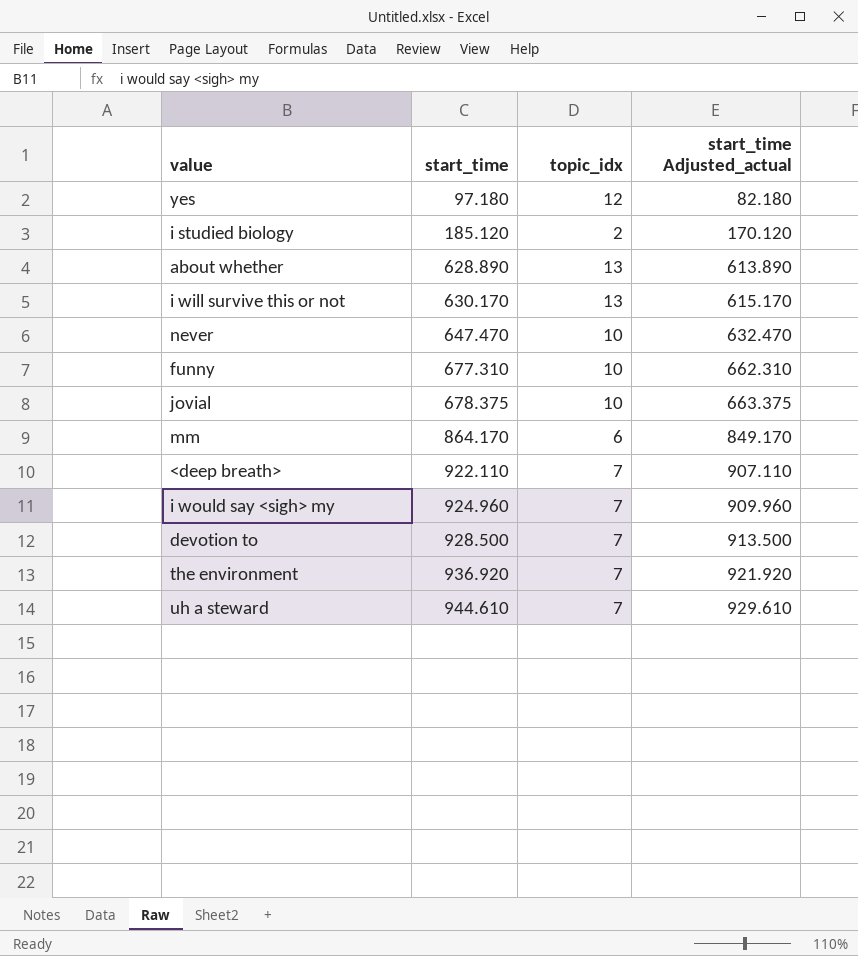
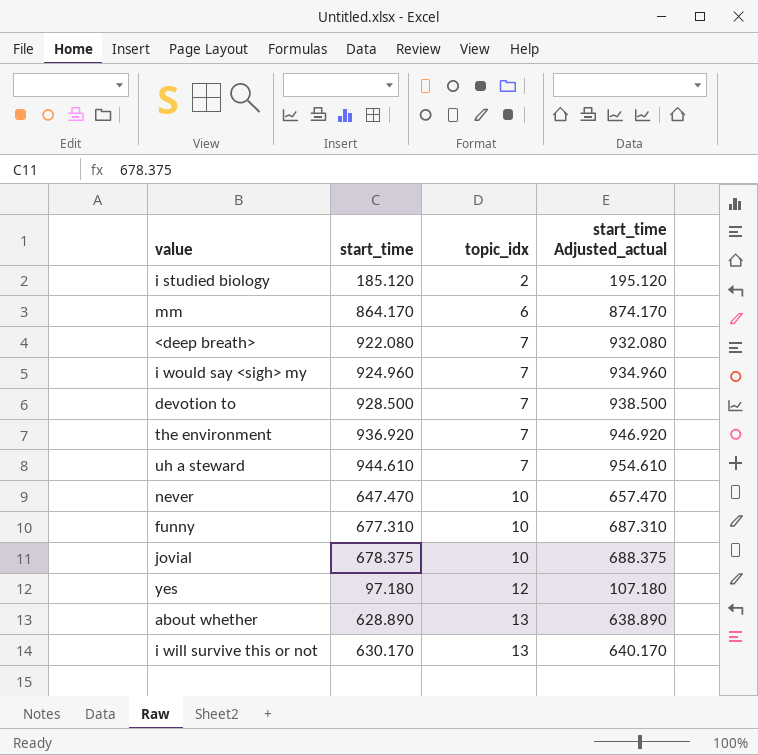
row order: start_time ascending -> topic_idx ascending
column start_time Adjusted_actual | formula: [start_time] - 15 -> [start_time] + 10
<deep breath> | start_time: 922.110 -> 922.080

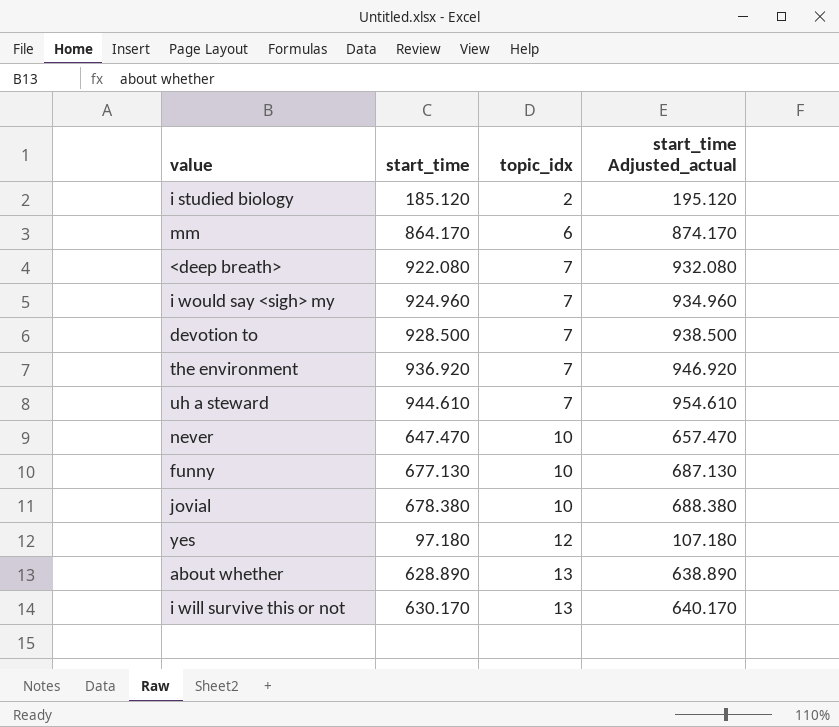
funny | start_time: 677.310 -> 677.130
funny | start_time Adjusted_actual: 687.310 -> 687.130
jovial | start_time: 678.375 -> 678.380
jovial | start_time Adjusted_actual: 688.375 -> 688.380

